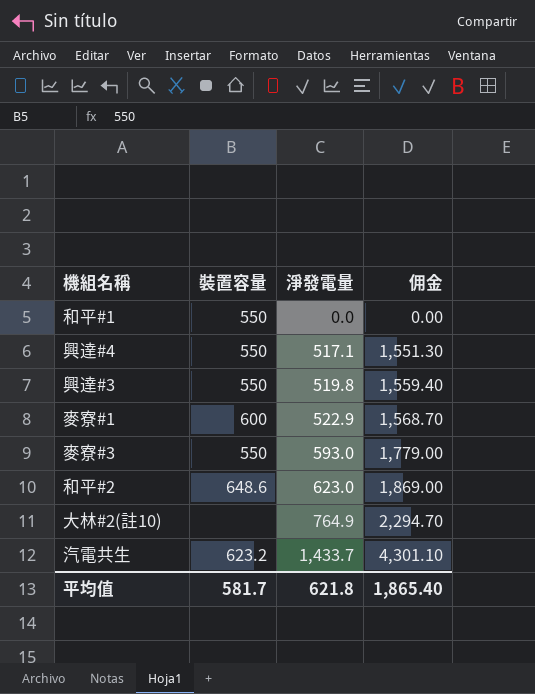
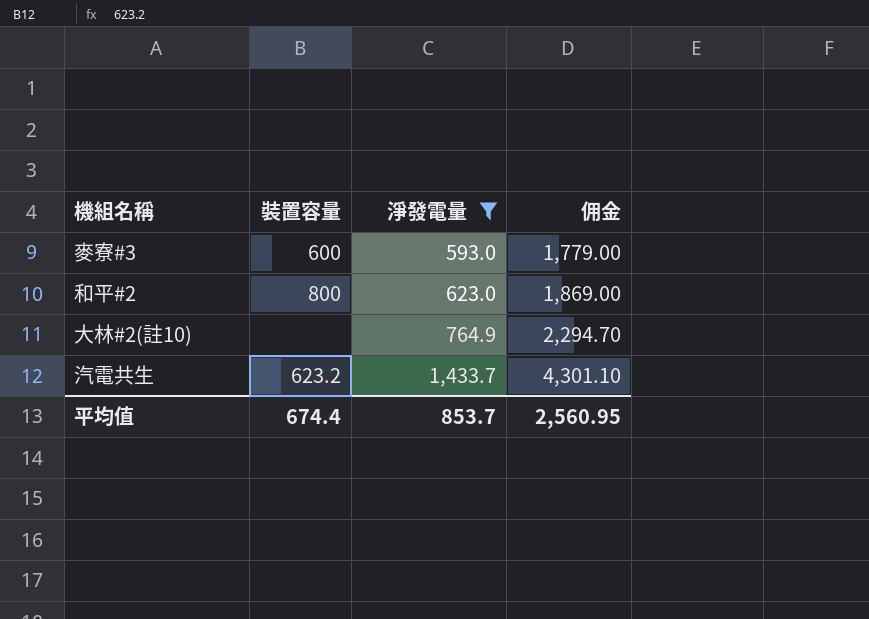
filter: none -> 淨發電量 >= 593.0
麥寮#3 | 裝置容量: 550 -> 600
和平#2 | 裝置容量: 648.6 -> 800
平均值 | 裝置容量: 581.7 -> 674.4
平均值 | 淨發電量: 621.8 -> 853.7
平均值 | 佣金: 1,865.40 -> 2,560.95

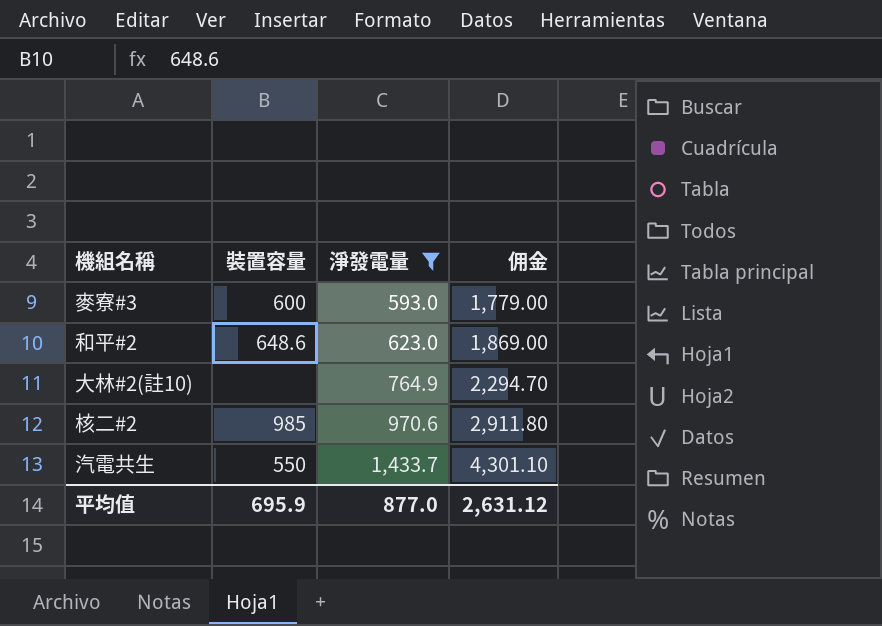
和平#2 | 裝置容量: 800 -> 648.6
row 核二#2: none -> 985 | 970.6 | 2,911.80
汽電共生 | 裝置容量: 623.2 -> 550
平均值 | 裝置容量: 674.4 -> 695.9
平均值 | 淨發電量: 853.7 -> 877.0
平均值 | 佣金: 2,560.95 -> 2,631.12

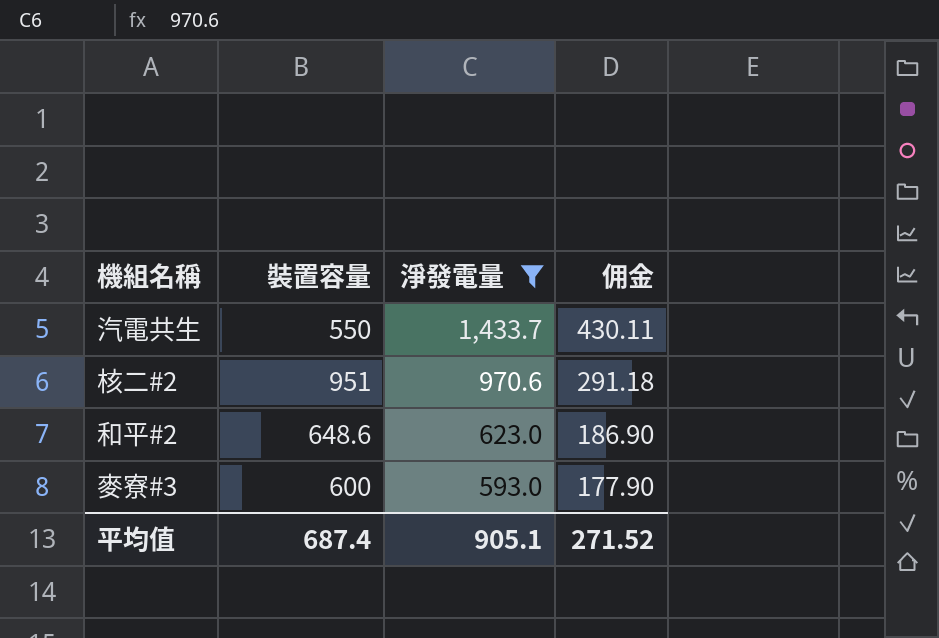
row order: 淨發電量 ascending -> 淨發電量 descending
column 佣金 | formula: [淨發電量] * 3 -> [淨發電量] * 0.3
row 大林#2(註10): none | 764.9 | 2,294.70 -> none
核二#2 | 裝置容量: 985 -> 951
平均值 | 裝置容量: 695.9 -> 687.4
平均值 | 淨發電量: 877.0 -> 905.1
平均值 | 佣金: 2,631.12 -> 271.52

